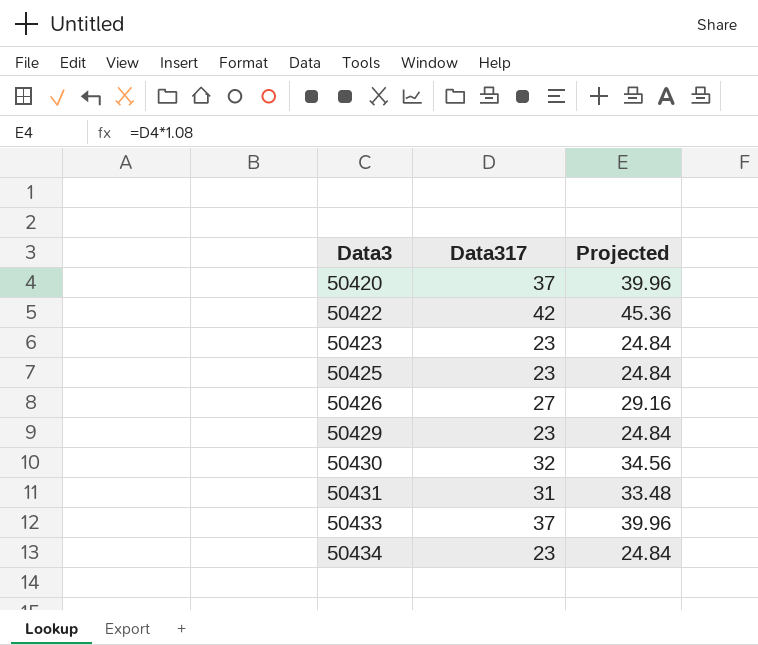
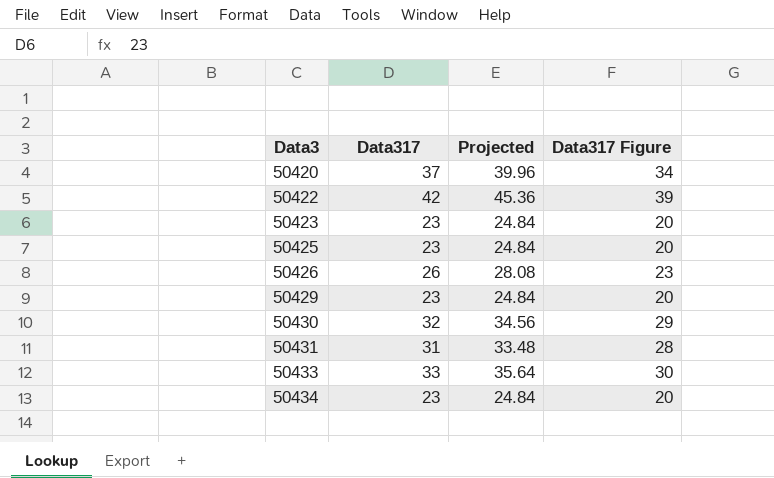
column Data317 Figure | formula: none -> [Data317] - 3
50426 | Data317: 27 -> 26
50426 | Projected: 29.16 -> 28.08
50433 | Data317: 37 -> 33
50433 | Projected: 39.96 -> 35.64

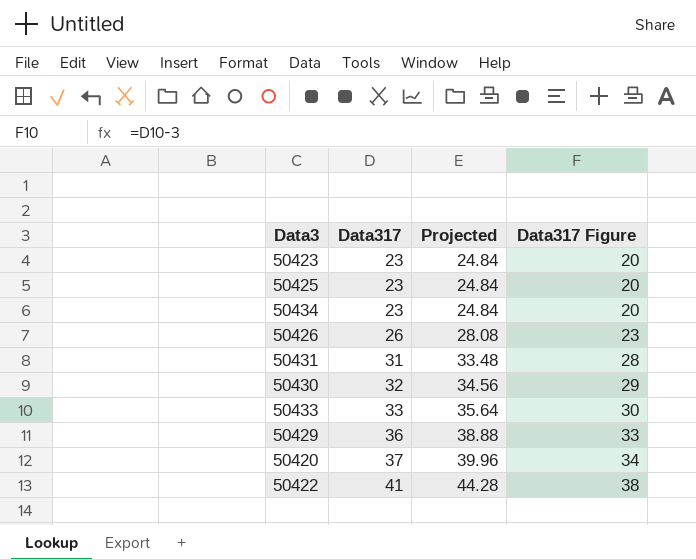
row order: Data3 ascending -> Data317 ascending
50429 | Data317: 23 -> 36
50429 | Projected: 24.84 -> 38.88
50429 | Data317 Figure: 20 -> 33
50422 | Data317: 42 -> 41
50422 | Projected: 45.36 -> 44.28
50422 | Data317 Figure: 39 -> 38

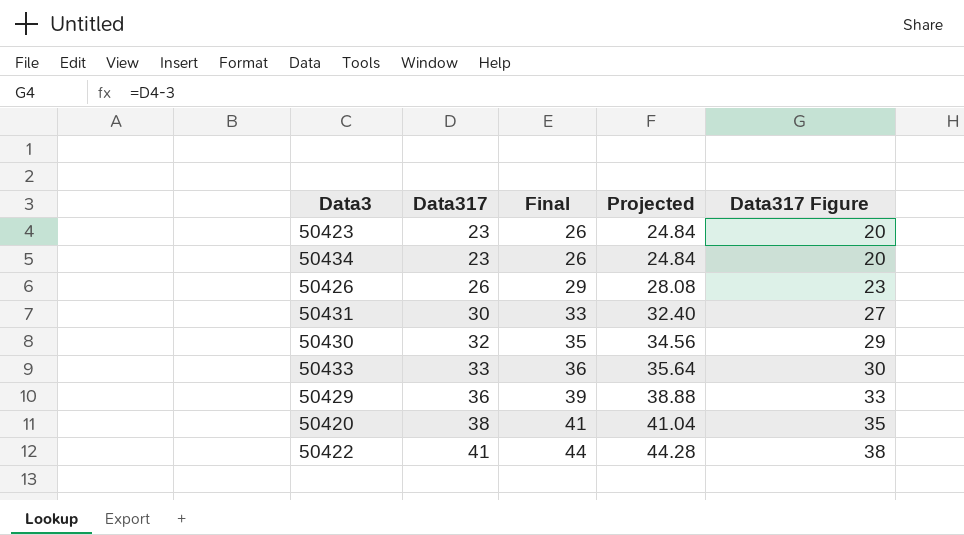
column Final | formula: none -> [Data317] + 3
row 50425: 23 | 24.84 | 20 -> none
50431 | Data317: 31 -> 30
50431 | Projected: 33.48 -> 32.40
50431 | Data317 Figure: 28 -> 27
50420 | Data317: 37 -> 38
50420 | Projected: 39.96 -> 41.04
50420 | Data317 Figure: 34 -> 35

